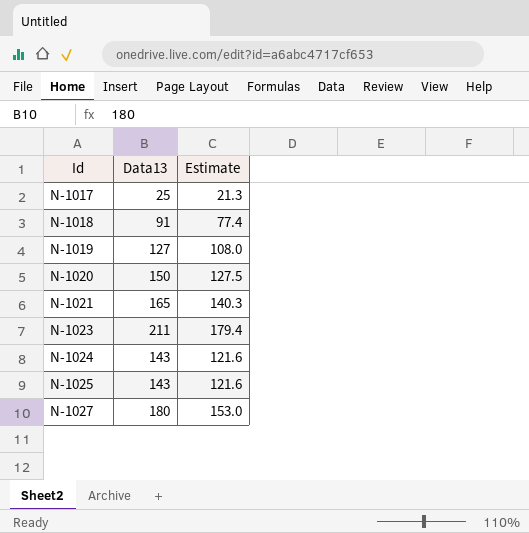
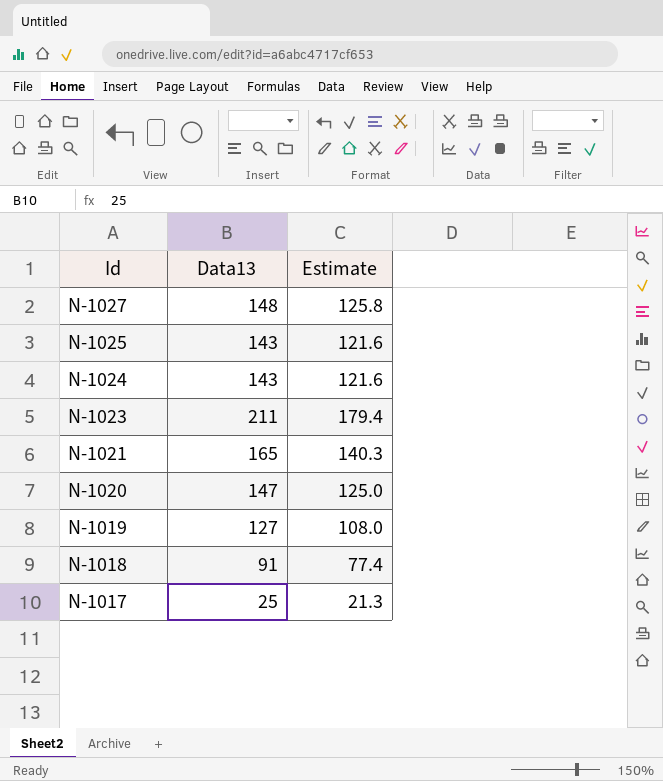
row order: Id ascending -> Id descending
N-1027 | Data13: 180 -> 148
N-1027 | Estimate: 153.0 -> 125.8
N-1020 | Data13: 150 -> 147
N-1020 | Estimate: 127.5 -> 125.0

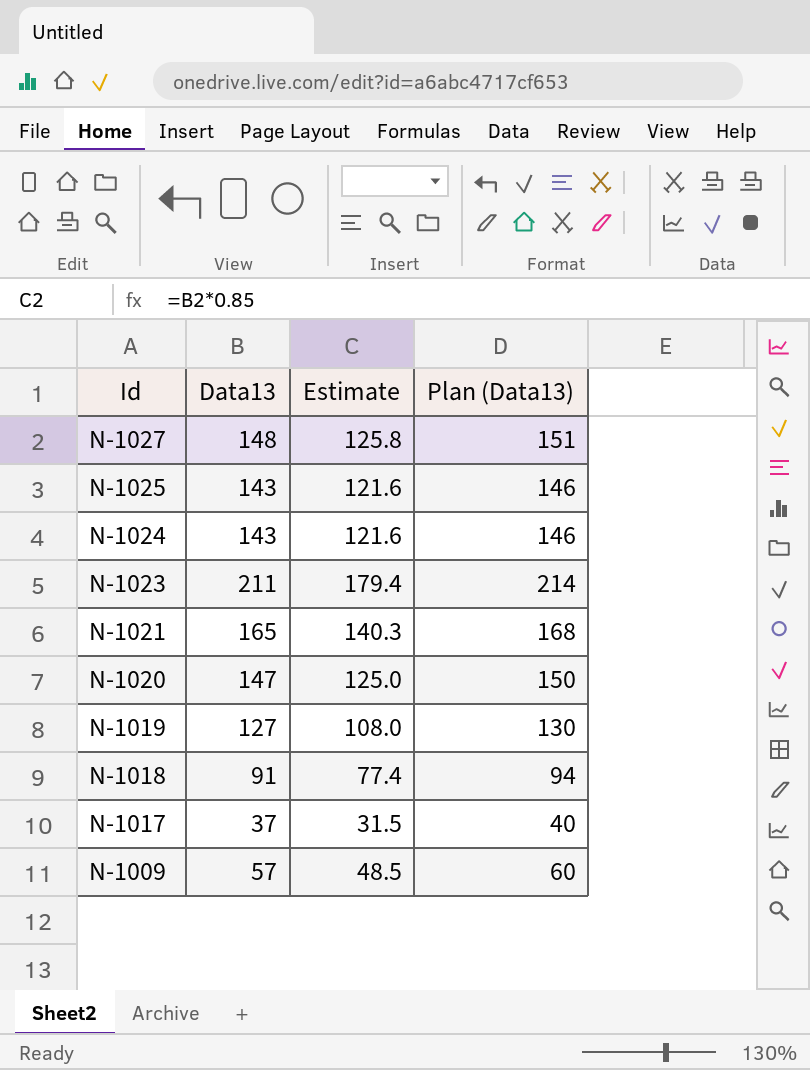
column Plan (Data13) | formula: none -> [Data13] + 3
N-1017 | Data13: 25 -> 37
N-1017 | Estimate: 21.3 -> 31.5
row N-1009: none -> 57 | 48.5 | 60

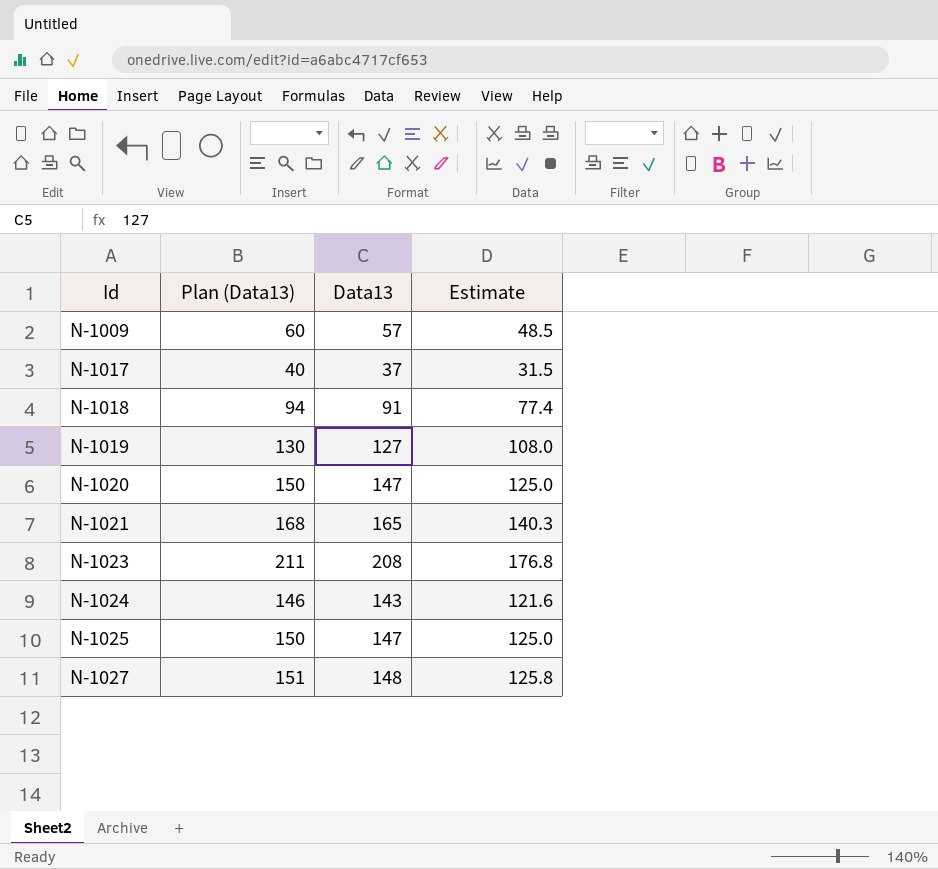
row order: Id descending -> Id ascending
column Plan (Data13) | position: 4 -> 2
N-1023 | Plan (Data13): 214 -> 211
N-1023 | Data13: 211 -> 208
N-1023 | Estimate: 179.4 -> 176.8
N-1025 | Plan (Data13): 146 -> 150
N-1025 | Data13: 143 -> 147
N-1025 | Estimate: 121.6 -> 125.0

